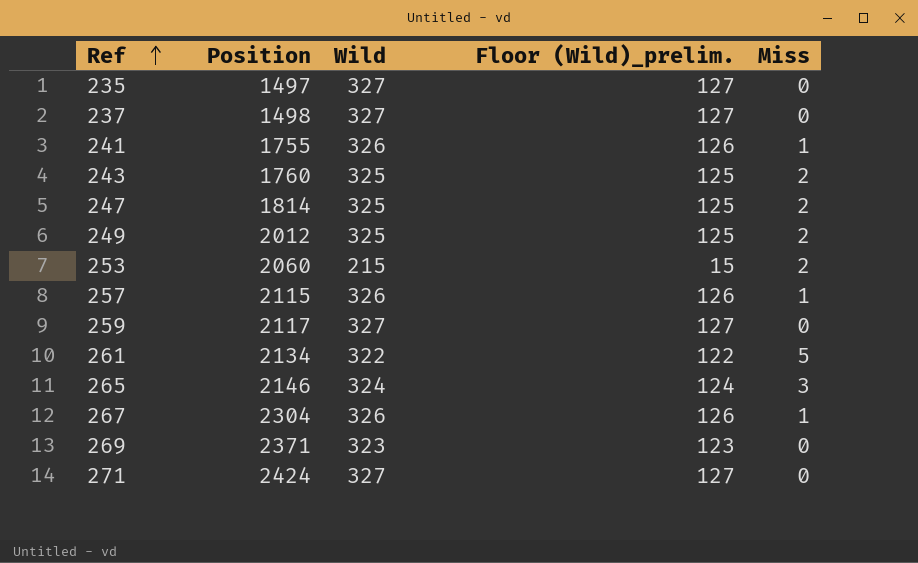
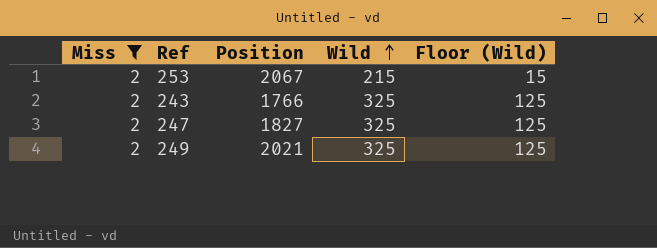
filter: none -> Miss = 2
row order: Ref ascending -> Wild ascending
column Miss | position: 5 -> 1
column name: Floor (Wild)_prelim. -> Floor (Wild)
253 | Position: 2060 -> 2067
243 | Position: 1760 -> 1766
247 | Position: 1814 -> 1827
249 | Position: 2012 -> 2021

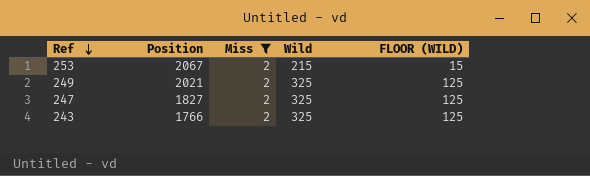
row order: Wild ascending -> Ref descending
column Miss | position: 1 -> 3
column name: Floor (Wild) -> FLOOR (WILD)

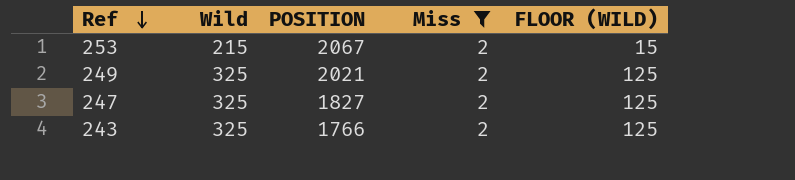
column Wild | position: 4 -> 2
column name: Position -> POSITION

